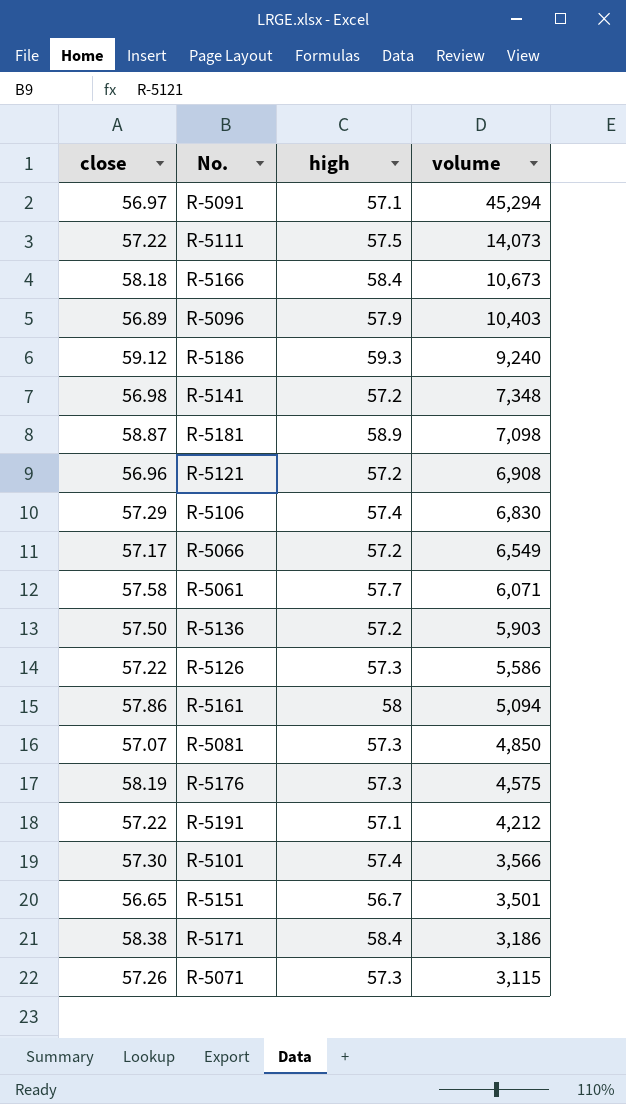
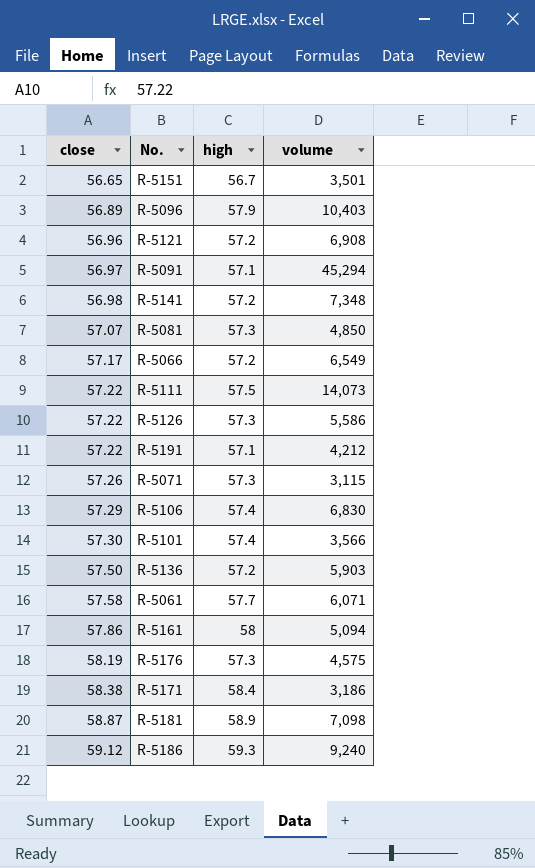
row order: volume descending -> close ascending
row R-5166: 58.18 | 58.4 | 10,673 -> none

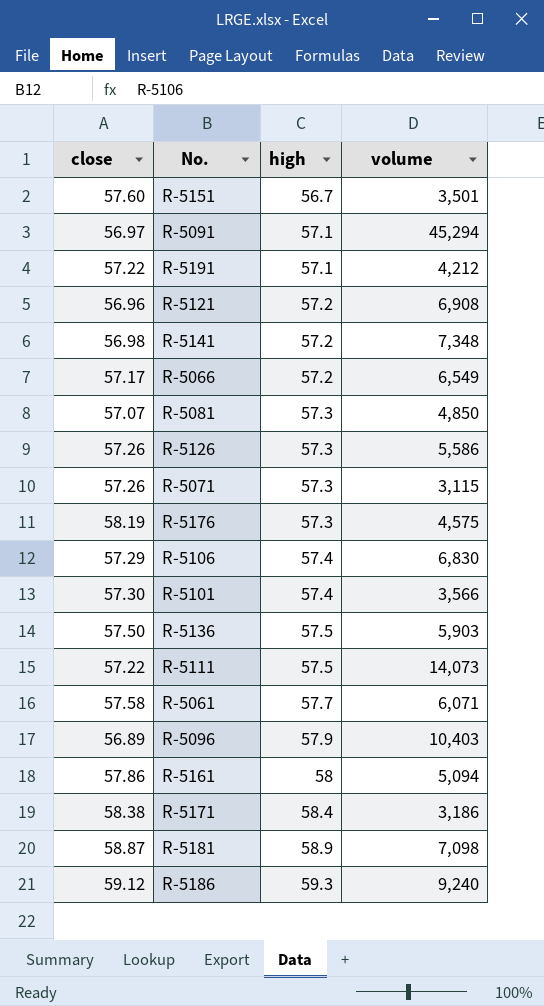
row order: close ascending -> high ascending
R-5151 | close: 56.65 -> 57.60
R-5126 | close: 57.22 -> 57.26
R-5136 | high: 57.2 -> 57.5

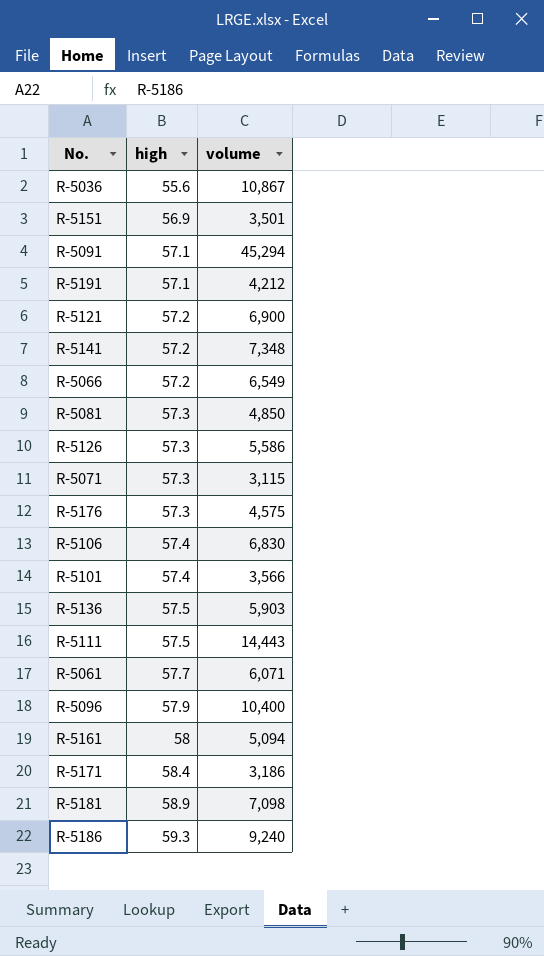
column close | position: 1 -> none
row R-5036: none -> 55.6 | 10,867
R-5151 | high: 56.7 -> 56.9
R-5121 | volume: 6,908 -> 6,900
R-5111 | volume: 14,073 -> 14,443
R-5096 | volume: 10,403 -> 10,400

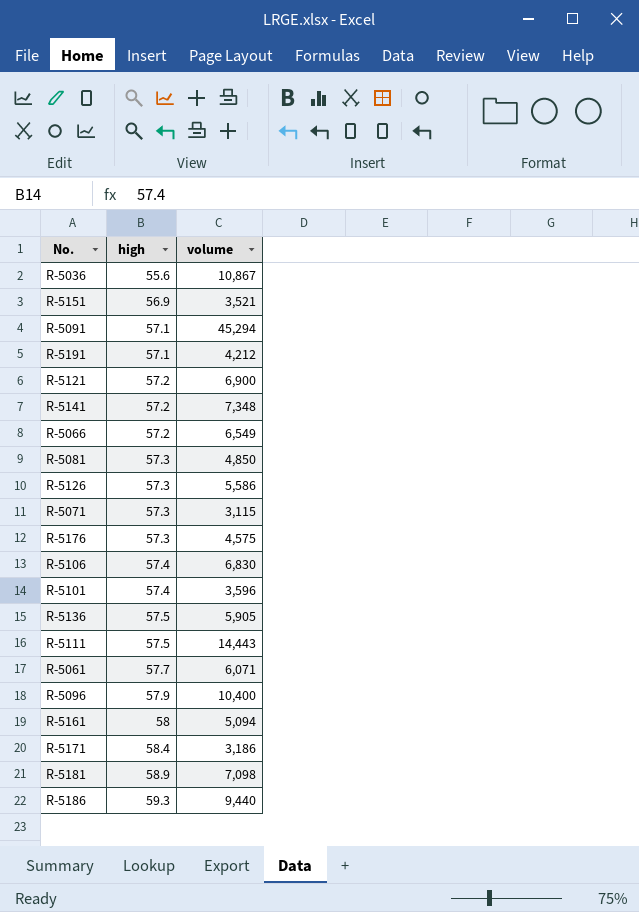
R-5151 | volume: 3,501 -> 3,521
R-5101 | volume: 3,566 -> 3,596
R-5136 | volume: 5,903 -> 5,905
R-5186 | volume: 9,240 -> 9,440

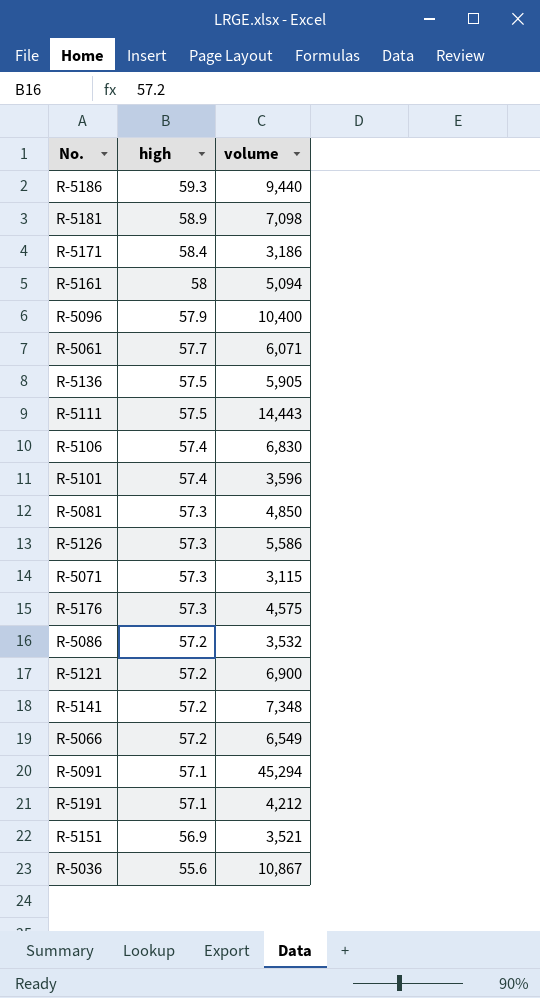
row order: high ascending -> high descending
row R-5086: none -> 57.2 | 3,532

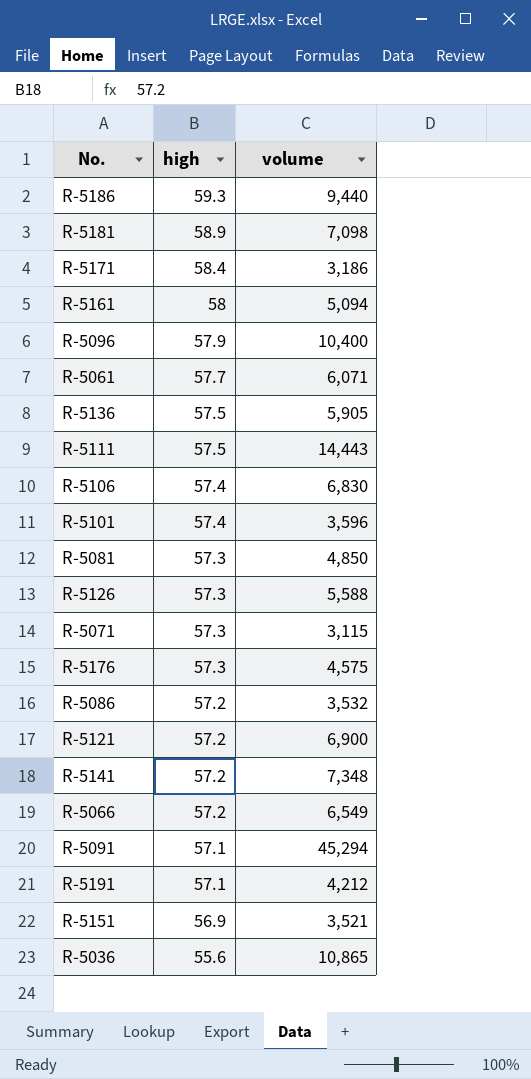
R-5126 | volume: 5,586 -> 5,588
R-5036 | volume: 10,867 -> 10,865

